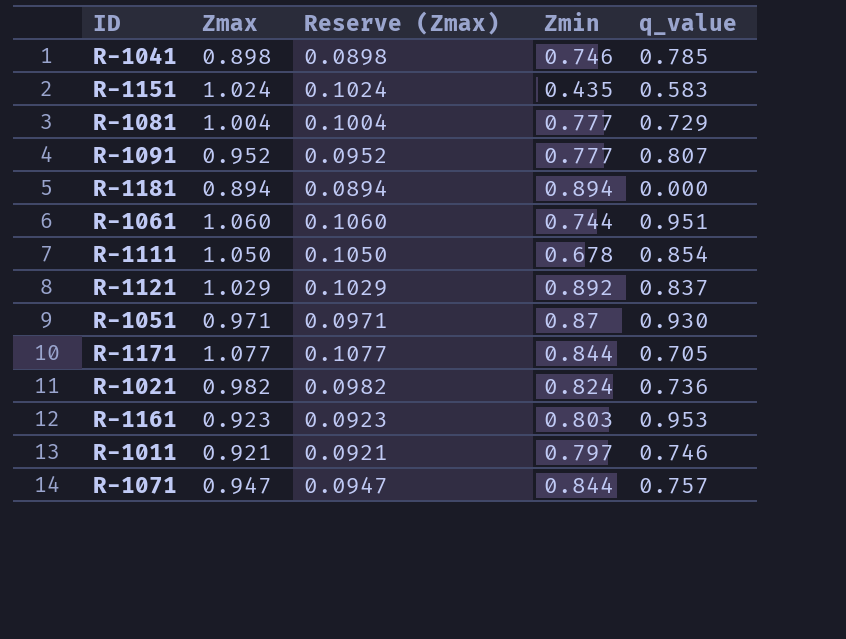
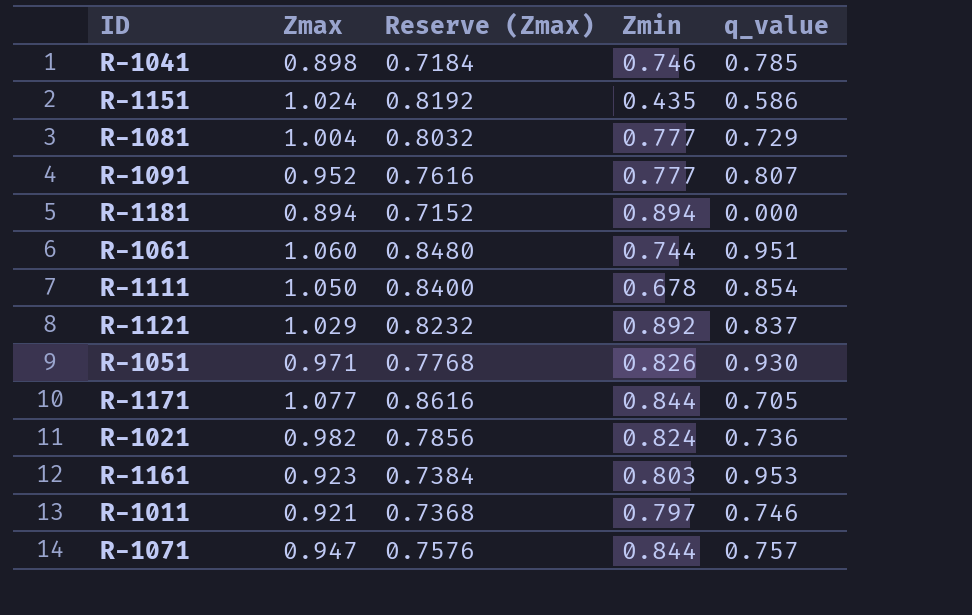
column Reserve (Zmax) | formula: [Zmax] * 0.1 -> [Zmax] * 0.8
R-1151 | q_value: 0.583 -> 0.586
R-1051 | Zmin: 0.87 -> 0.826

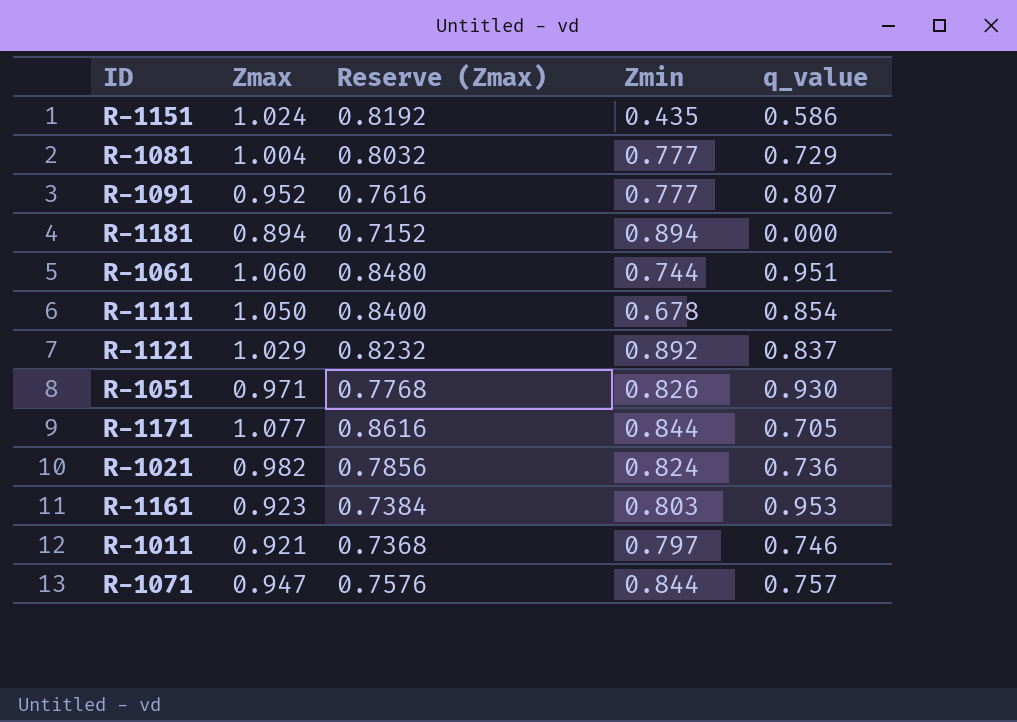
row R-1041: 0.898 | 0.7184 | 0.746 | 0.785 -> none

